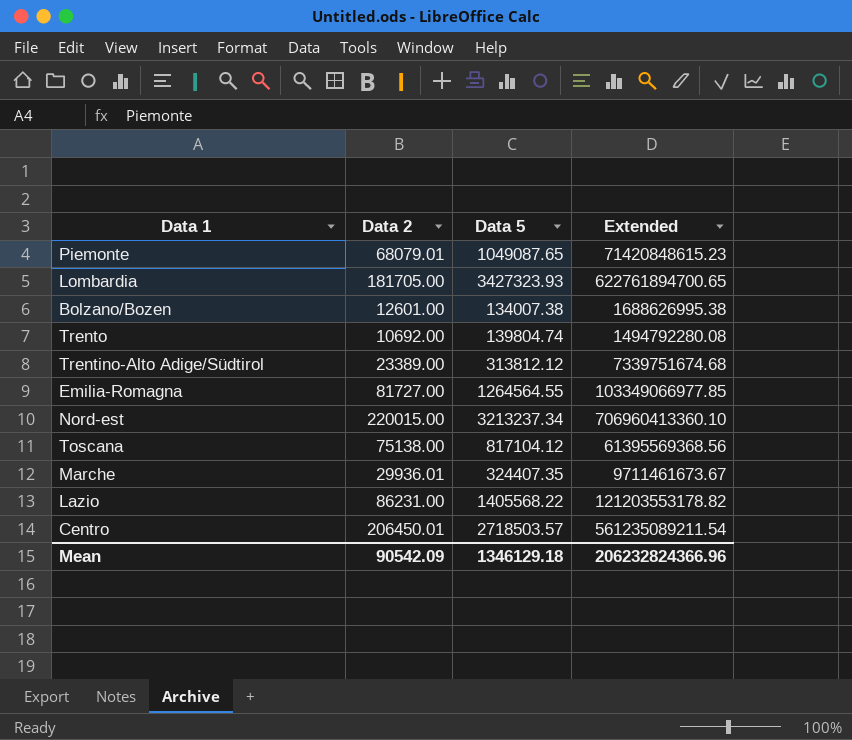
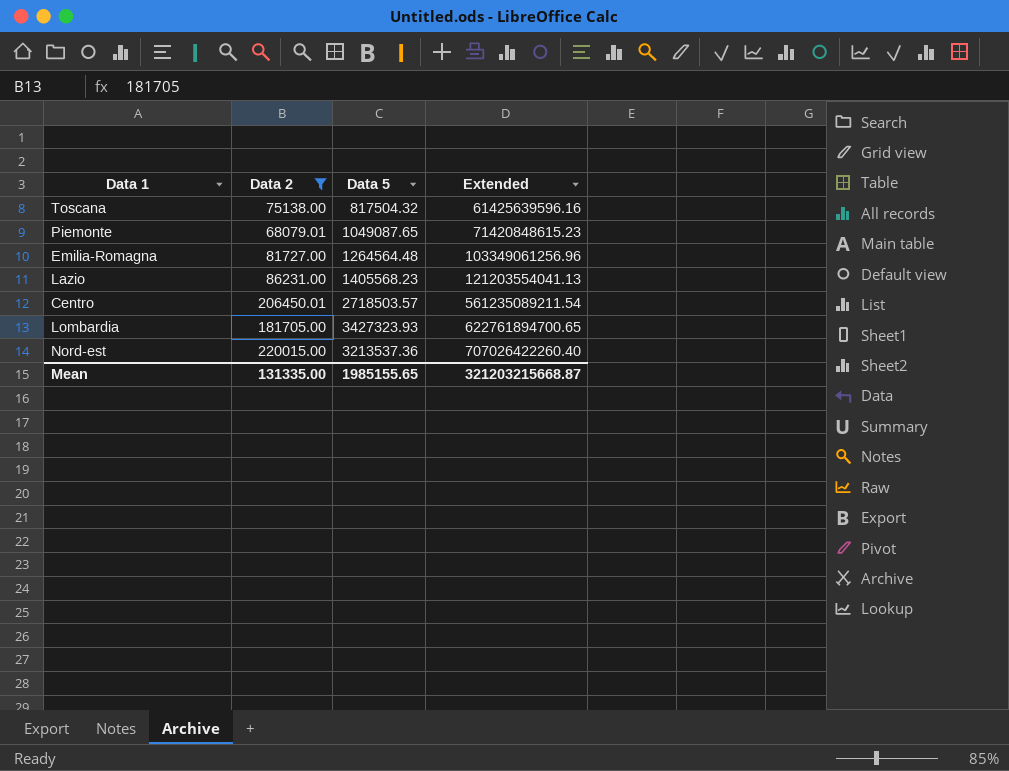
filter: none -> Data 2 >= 68079.01
row order: none -> Extended ascending
Toscana | Data 5: 817104.12 -> 817504.32
Toscana | Extended: 61395569368.56 -> 61425639596.16
Emilia-Romagna | Data 5: 1264564.55 -> 1264564.48
Emilia-Romagna | Extended: 103349066977.85 -> 103349061256.96
Lazio | Data 5: 1405568.22 -> 1405568.23
Lazio | Extended: 121203553178.82 -> 121203554041.13
Nord-est | Data 5: 3213237.34 -> 3213537.36
Nord-est | Extended: 706960413360.10 -> 707026422260.40
Mean | Data 2: 90542.09 -> 131335.00
Mean | Data 5: 1346129.18 -> 1985155.65
Mean | Extended: 206232824366.96 -> 321203215668.87

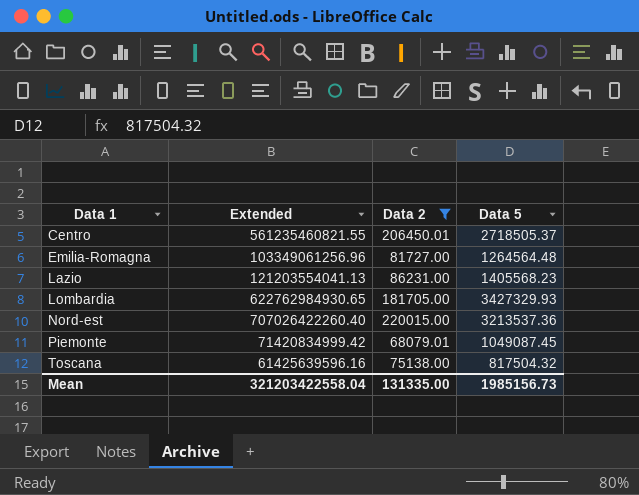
row order: Extended ascending -> Data 1 ascending
column Extended | position: 4 -> 2
Centro | Extended: 561235089211.54 -> 561235460821.55
Centro | Data 5: 2718503.57 -> 2718505.37
Lombardia | Extended: 622761894700.65 -> 622762984930.65
Lombardia | Data 5: 3427323.93 -> 3427329.93
Piemonte | Extended: 71420848615.23 -> 71420834999.42
Piemonte | Data 5: 1049087.65 -> 1049087.45
Mean | Extended: 321203215668.87 -> 321203422558.04
Mean | Data 5: 1985155.65 -> 1985156.73

